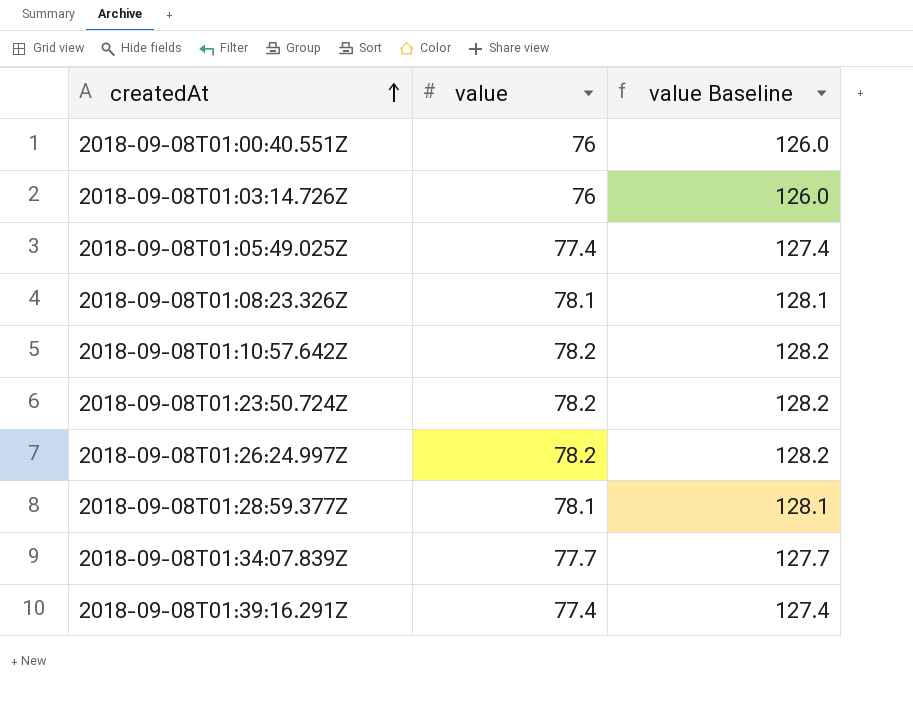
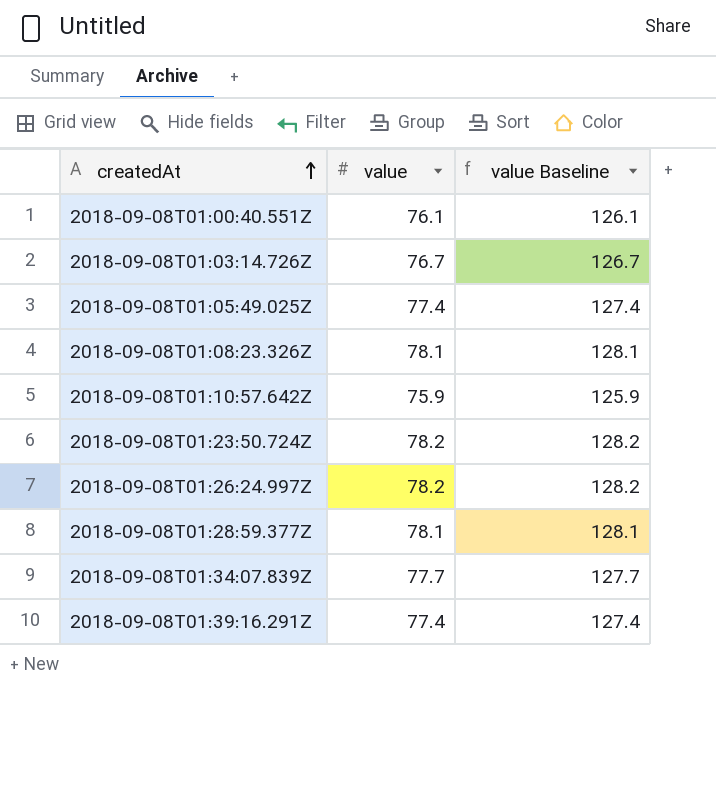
2018-09-08T01:00:40.551Z | value: 76 -> 76.1
2018-09-08T01:00:40.551Z | value Baseline: 126.0 -> 126.1
2018-09-08T01:03:14.726Z | value: 76 -> 76.7
2018-09-08T01:03:14.726Z | value Baseline: 126.0 -> 126.7
2018-09-08T01:10:57.642Z | value: 78.2 -> 75.9
2018-09-08T01:10:57.642Z | value Baseline: 128.2 -> 125.9

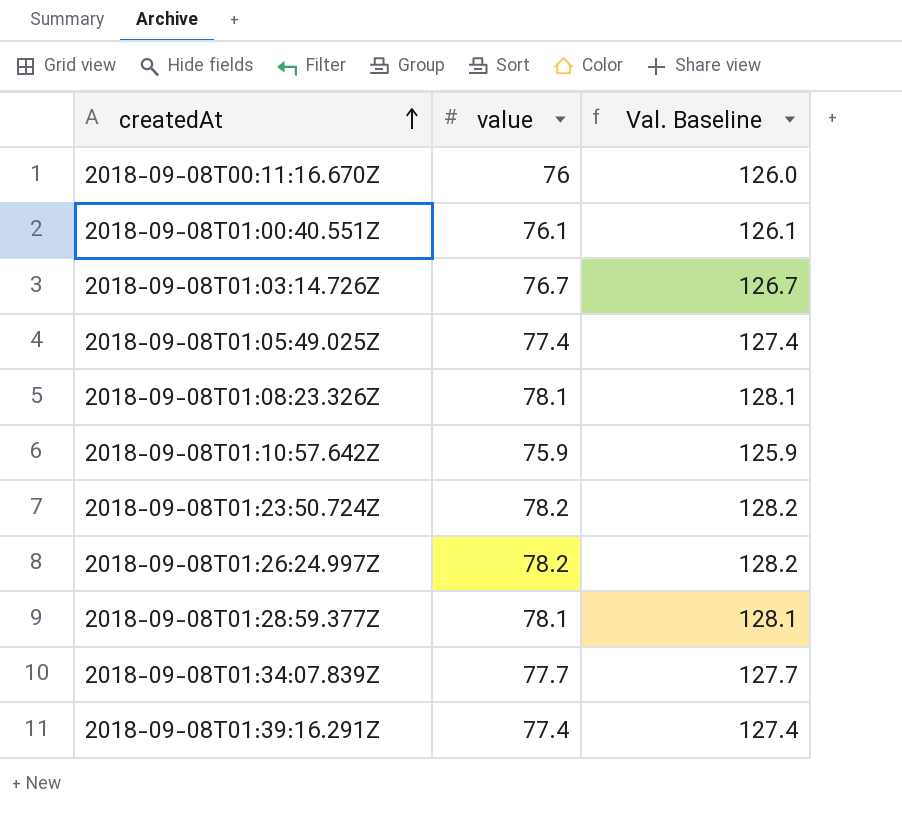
column name: value Baseline -> Val. Baseline
row 2018-09-08T00:11:16.670Z: none -> 76 | 126.0

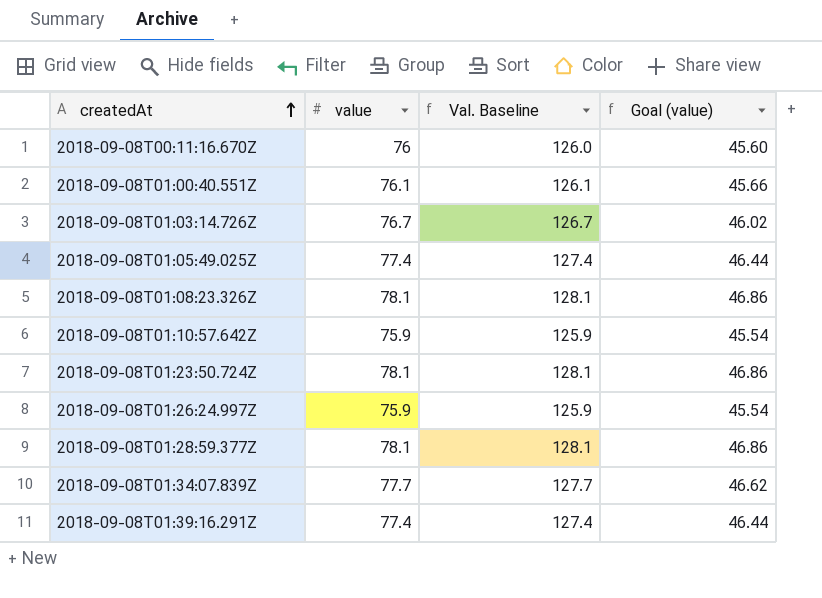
column Goal (value) | formula: none -> [value] * 0.6
2018-09-08T01:23:50.724Z | value: 78.2 -> 78.1
2018-09-08T01:23:50.724Z | Val. Baseline: 128.2 -> 128.1
2018-09-08T01:26:24.997Z | value: 78.2 -> 75.9
2018-09-08T01:26:24.997Z | Val. Baseline: 128.2 -> 125.9

